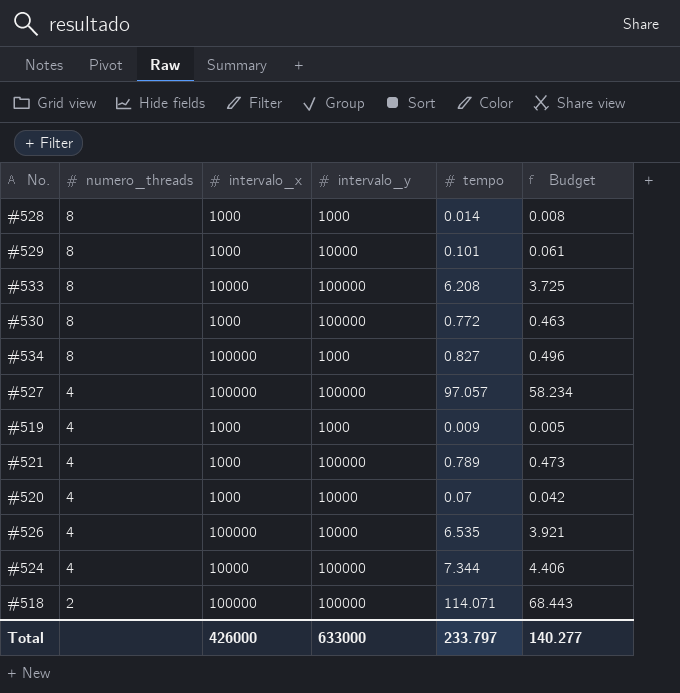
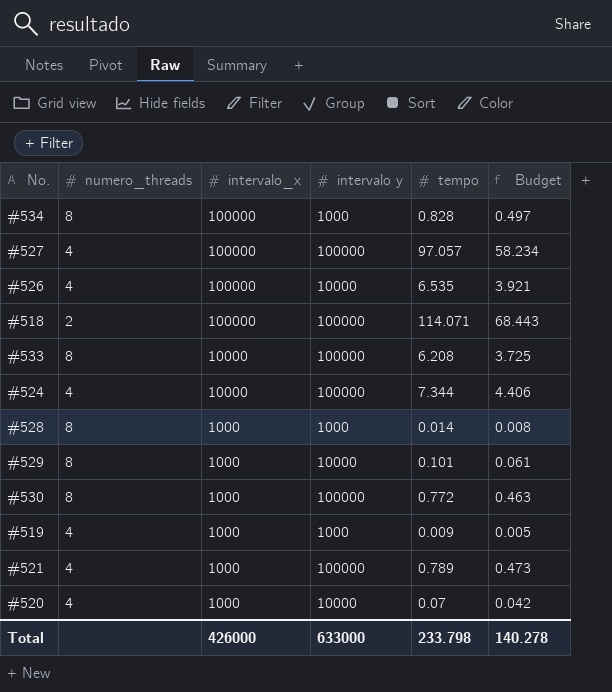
row order: numero_threads descending -> intervalo_x descending
column name: intervalo_y -> intervalo y
#534 | tempo: 0.827 -> 0.828
#534 | Budget: 0.496 -> 0.497
Total | tempo: 233.797 -> 233.798
Total | Budget: 140.277 -> 140.278

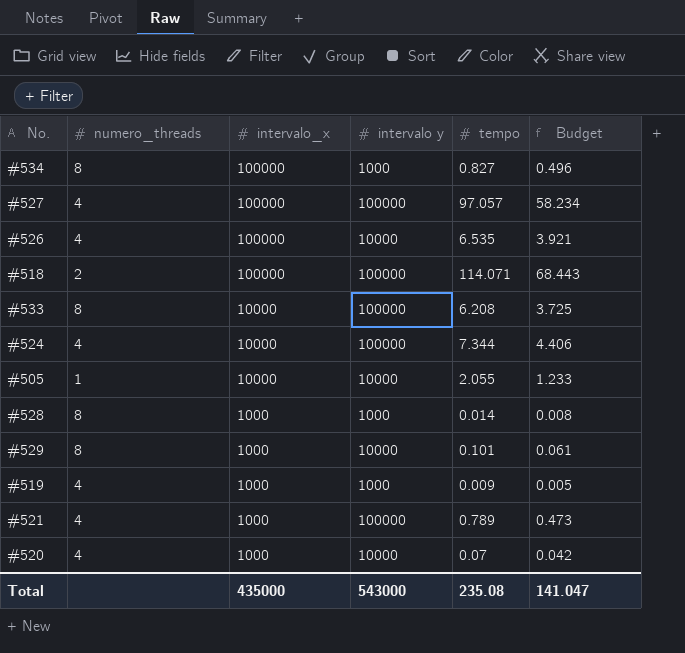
row #530: 8 | 1000 | 100000 | 0.772 | 0.463 -> none
#534 | tempo: 0.828 -> 0.827
#534 | Budget: 0.497 -> 0.496
row #505: none -> 1 | 10000 | 10000 | 2.055 | 1.233
Total | intervalo_x: 426000 -> 435000
Total | intervalo y: 633000 -> 543000
Total | tempo: 233.798 -> 235.08
Total | Budget: 140.278 -> 141.047

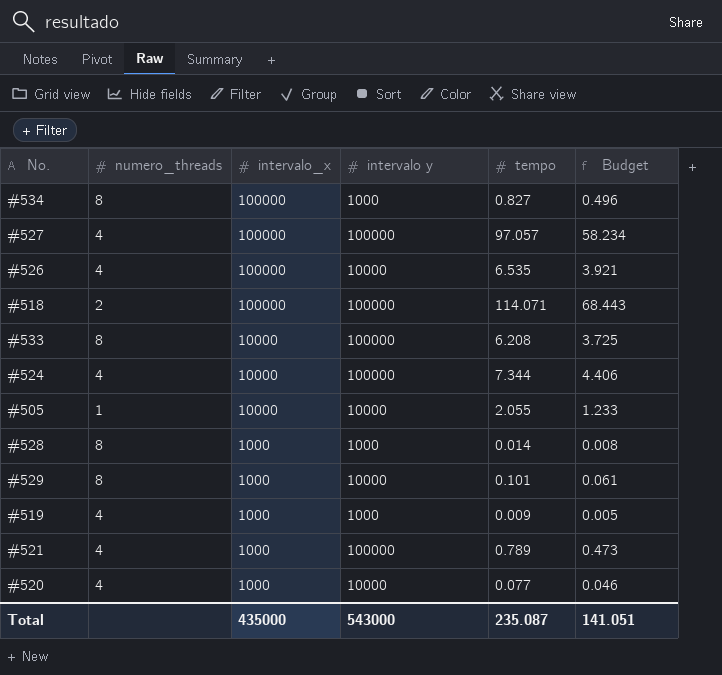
#520 | tempo: 0.07 -> 0.077
#520 | Budget: 0.042 -> 0.046
Total | tempo: 235.08 -> 235.087
Total | Budget: 141.047 -> 141.051

